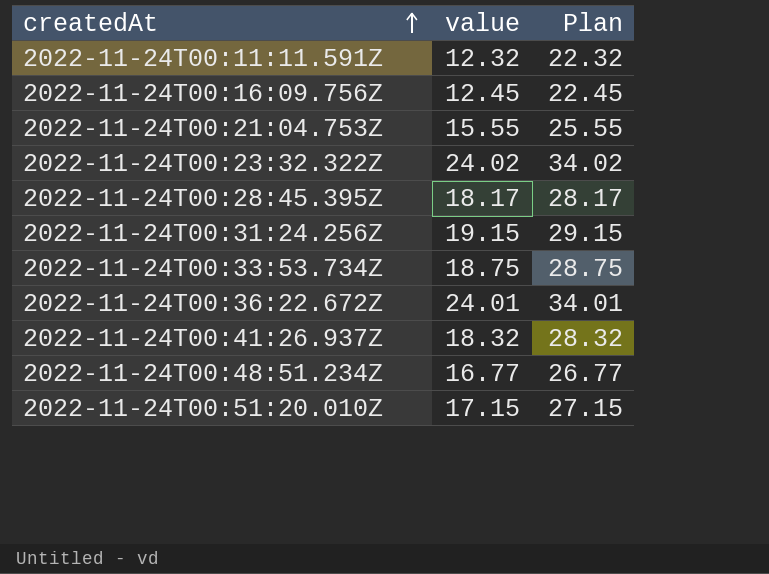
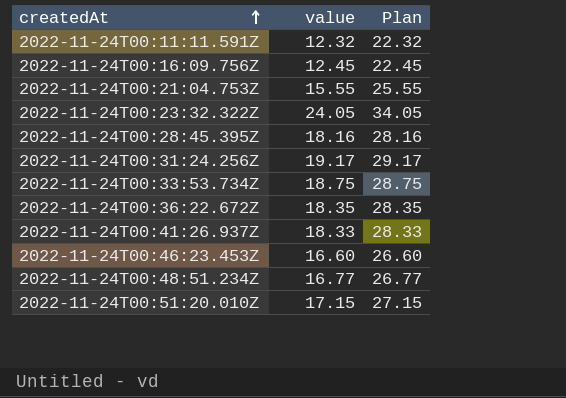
2022-11-24T00:23:32.322Z | value: 24.02 -> 24.05
2022-11-24T00:23:32.322Z | Plan: 34.02 -> 34.05
2022-11-24T00:28:45.395Z | value: 18.17 -> 18.16
2022-11-24T00:28:45.395Z | Plan: 28.17 -> 28.16
2022-11-24T00:31:24.256Z | value: 19.15 -> 19.17
2022-11-24T00:31:24.256Z | Plan: 29.15 -> 29.17
2022-11-24T00:36:22.672Z | value: 24.01 -> 18.35
2022-11-24T00:36:22.672Z | Plan: 34.01 -> 28.35
2022-11-24T00:41:26.937Z | value: 18.32 -> 18.33
2022-11-24T00:41:26.937Z | Plan: 28.32 -> 28.33
row 2022-11-24T00:46:23.453Z: none -> 16.60 | 26.60

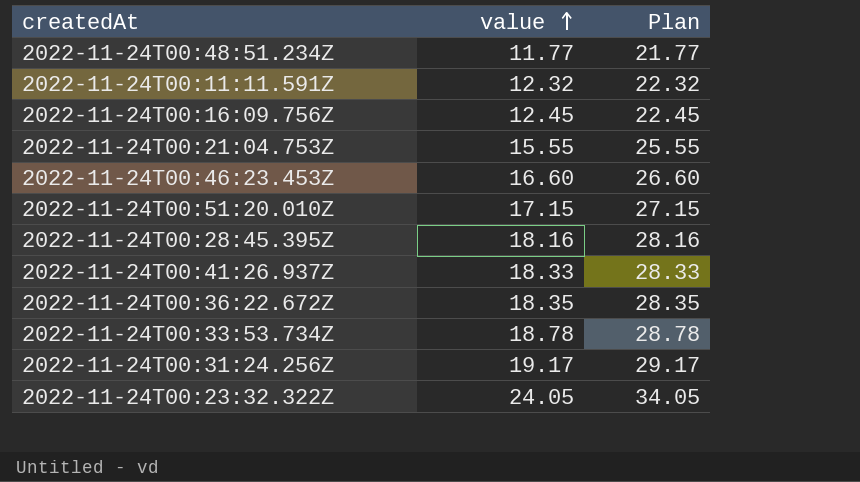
row order: createdAt ascending -> value ascending
2022-11-24T00:48:51.234Z | value: 16.77 -> 11.77
2022-11-24T00:48:51.234Z | Plan: 26.77 -> 21.77
2022-11-24T00:33:53.734Z | value: 18.75 -> 18.78
2022-11-24T00:33:53.734Z | Plan: 28.75 -> 28.78

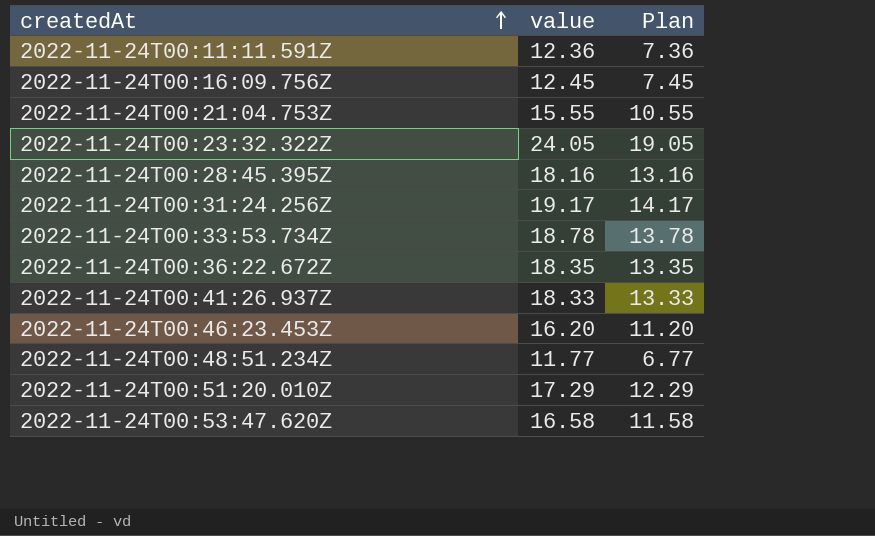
row order: value ascending -> createdAt ascending
column Plan | formula: [value] + 10 -> [value] - 5
2022-11-24T00:11:11.591Z | value: 12.32 -> 12.36
2022-11-24T00:46:23.453Z | value: 16.60 -> 16.20
2022-11-24T00:51:20.010Z | value: 17.15 -> 17.29
row 2022-11-24T00:53:47.620Z: none -> 16.58 | 11.58

